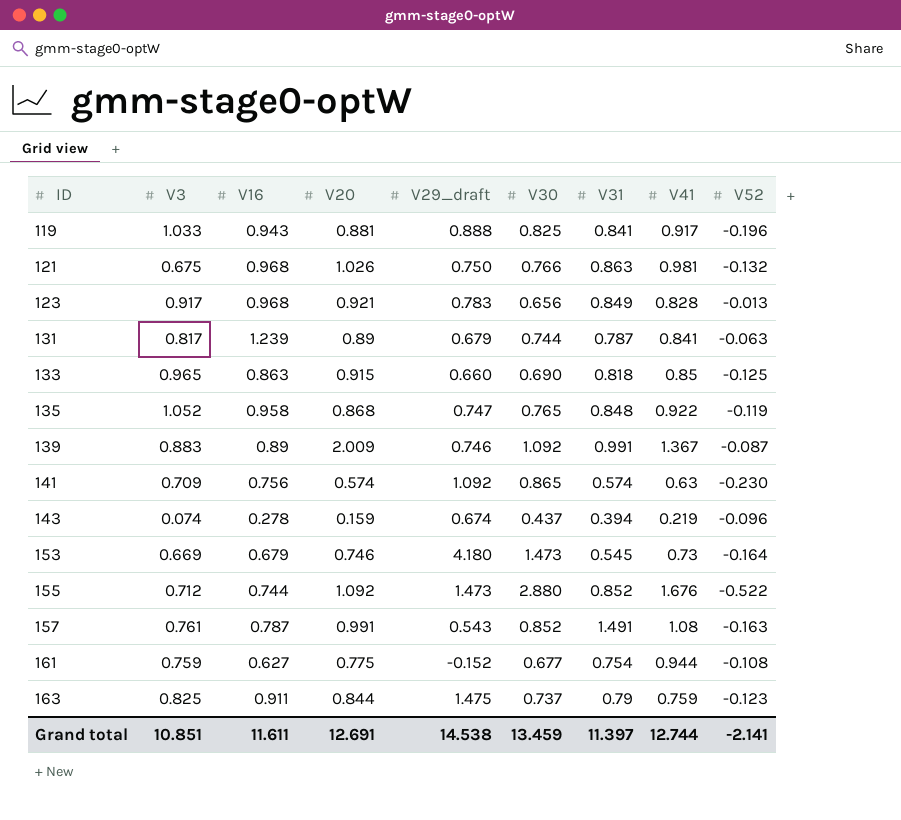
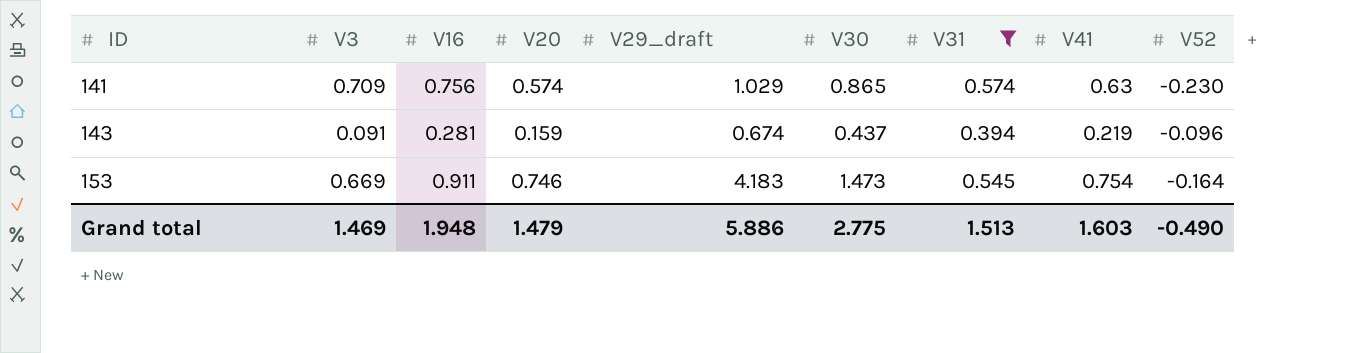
filter: none -> V31 <= 0.574
141 | V29_draft: 1.092 -> 1.029
143 | V3: 0.074 -> 0.091
143 | V16: 0.278 -> 0.281
153 | V16: 0.679 -> 0.911
153 | V29_draft: 4.180 -> 4.183
153 | V41: 0.73 -> 0.754
Grand total | V3: 10.851 -> 1.469
Grand total | V16: 11.611 -> 1.948
Grand total | V20: 12.691 -> 1.479
Grand total | V29_draft: 14.538 -> 5.886
Grand total | V30: 13.459 -> 2.775
Grand total | V31: 11.397 -> 1.513
Grand total | V41: 12.744 -> 1.603
Grand total | V52: -2.141 -> -0.490

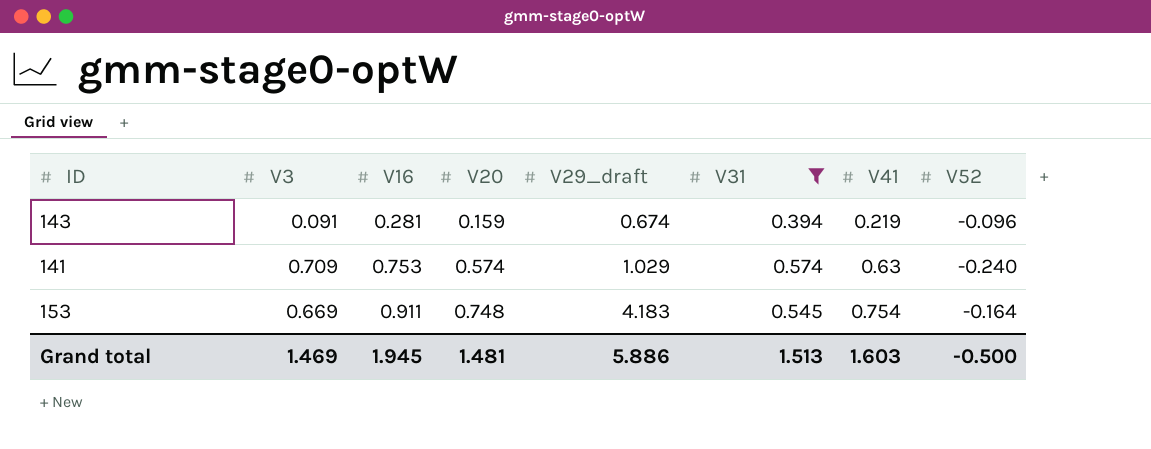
row order: ID ascending -> V16 ascending
column V30 | position: 6 -> none
141 | V16: 0.756 -> 0.753
141 | V52: -0.230 -> -0.240
153 | V20: 0.746 -> 0.748
Grand total | V16: 1.948 -> 1.945
Grand total | V20: 1.479 -> 1.481
Grand total | V52: -0.490 -> -0.500

